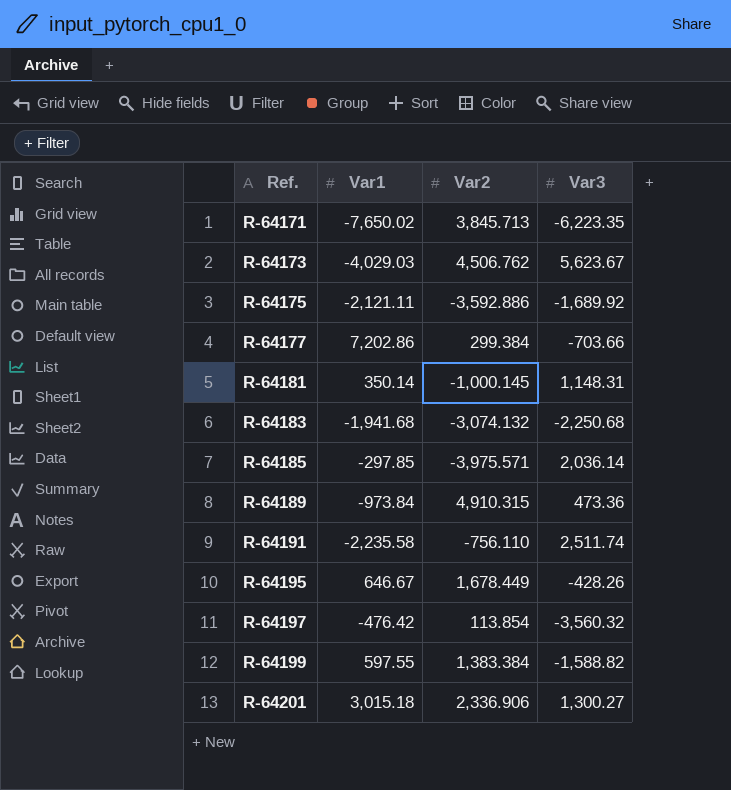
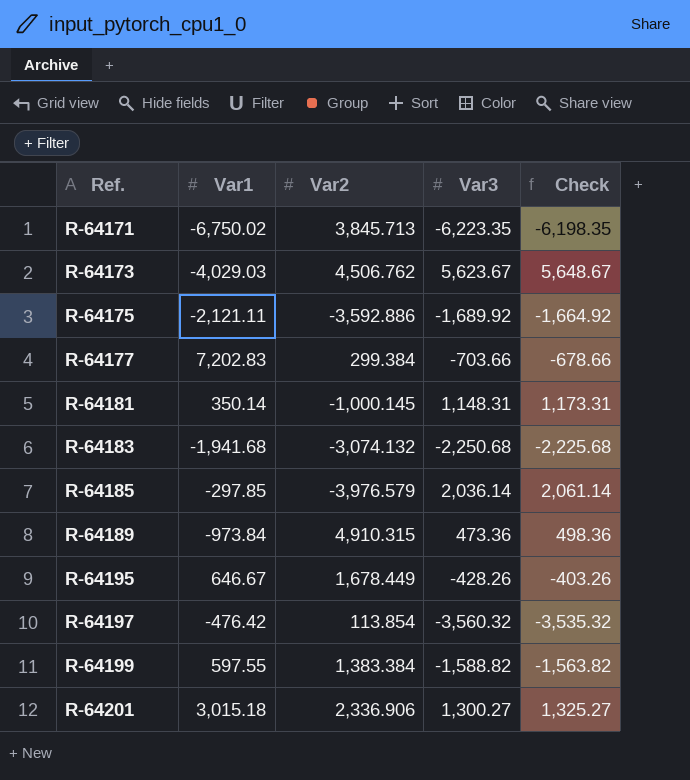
column Check | formula: none -> [Var3] + 25
row R-64191: -2,235.58 | -756.110 | 2,511.74 -> none
R-64171 | Var1: -7,650.02 -> -6,750.02
R-64177 | Var1: 7,202.86 -> 7,202.83
R-64185 | Var2: -3,975.571 -> -3,976.579

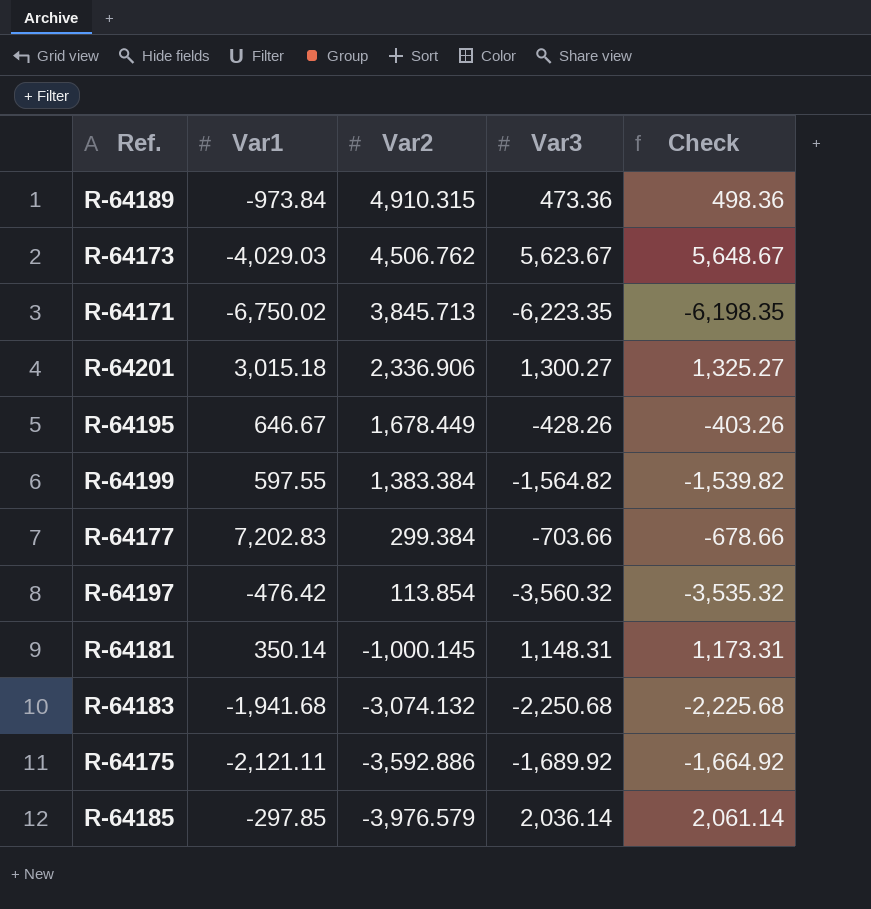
row order: Ref. ascending -> Var2 descending
R-64199 | Var3: -1,588.82 -> -1,564.82
R-64199 | Check: -1,563.82 -> -1,539.82

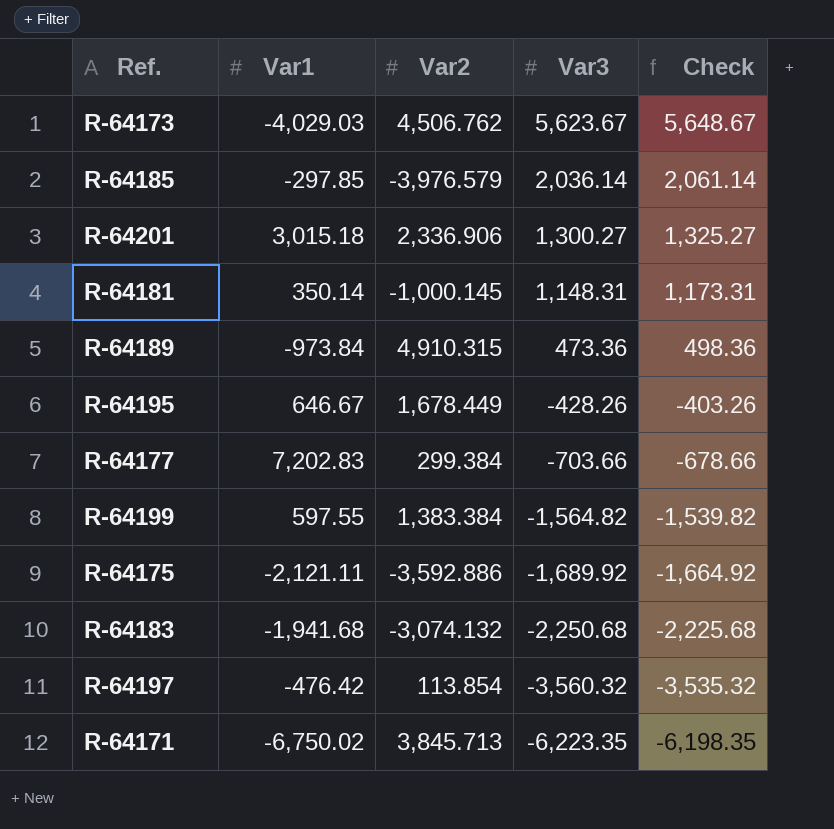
row order: Var2 descending -> Var3 descending

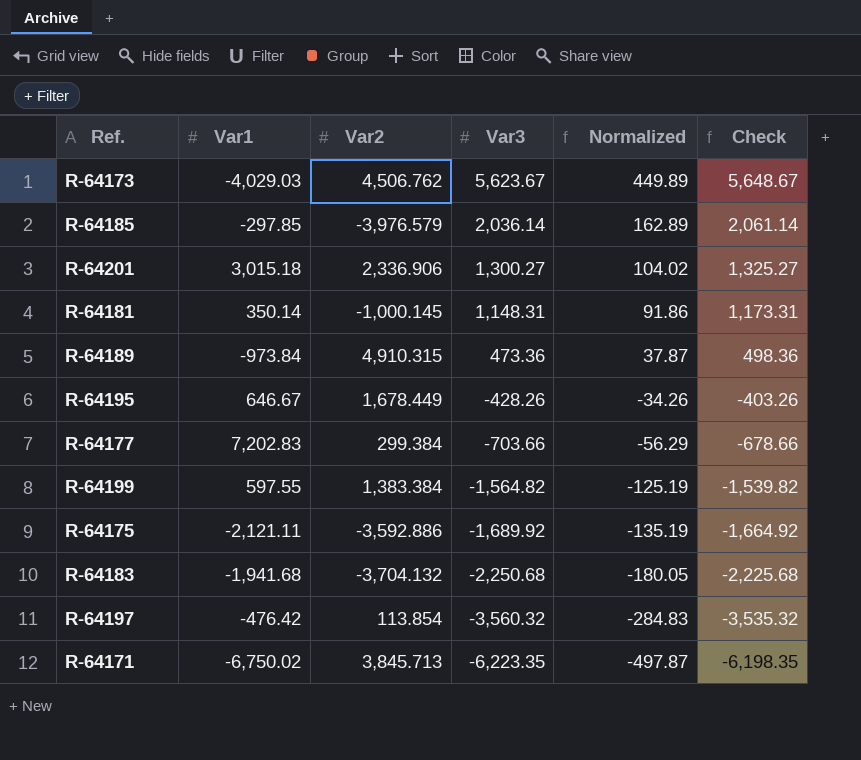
column Normalized | formula: none -> [Var3] * 0.08
R-64183 | Var2: -3,074.132 -> -3,704.132

